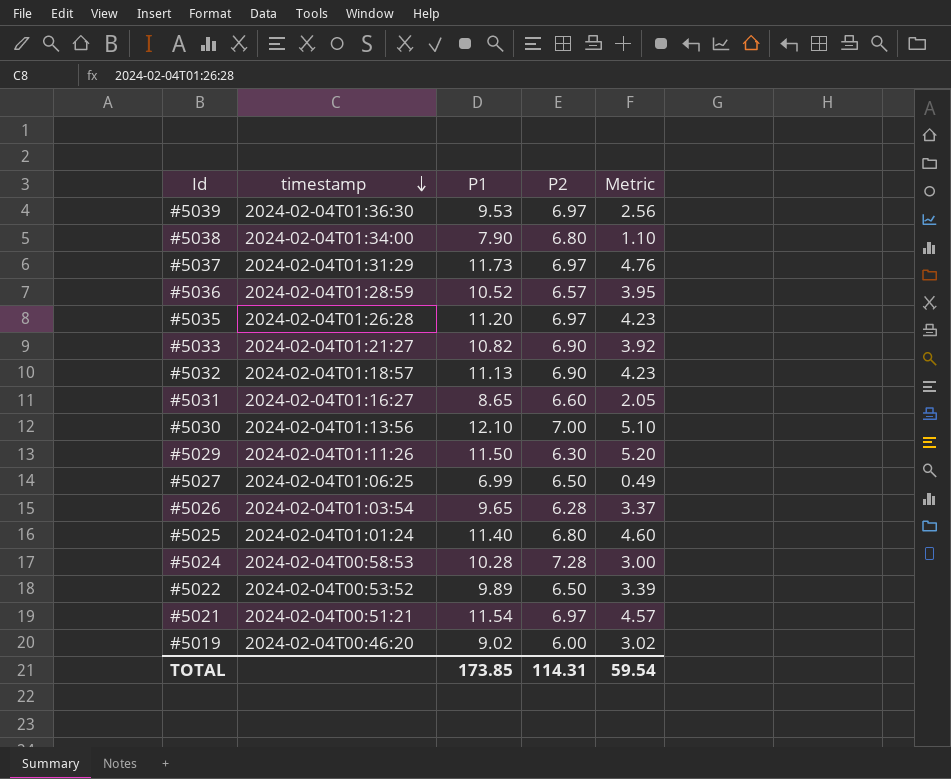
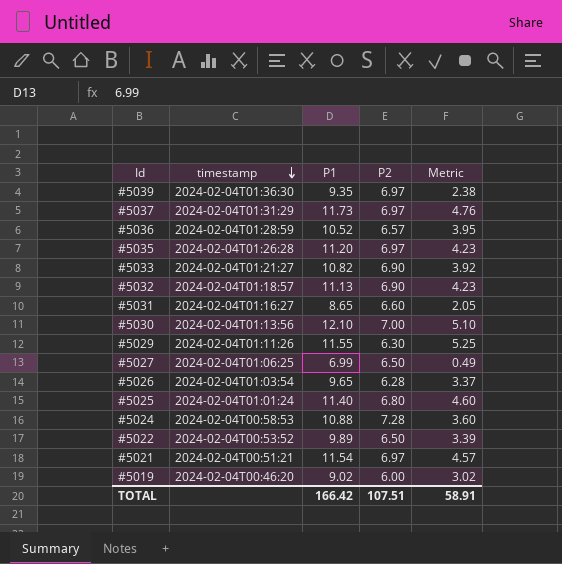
row #5038: 2024-02-04T01:34:00 | 7.90 | 6.80 | 1.10 -> none
#5039 | P1: 9.53 -> 9.35
#5039 | Metric: 2.56 -> 2.38
#5029 | P1: 11.50 -> 11.55
#5029 | Metric: 5.20 -> 5.25
#5024 | P1: 10.28 -> 10.88
#5024 | Metric: 3.00 -> 3.60
TOTAL | P1: 173.85 -> 166.42
TOTAL | P2: 114.31 -> 107.51
TOTAL | Metric: 59.54 -> 58.91

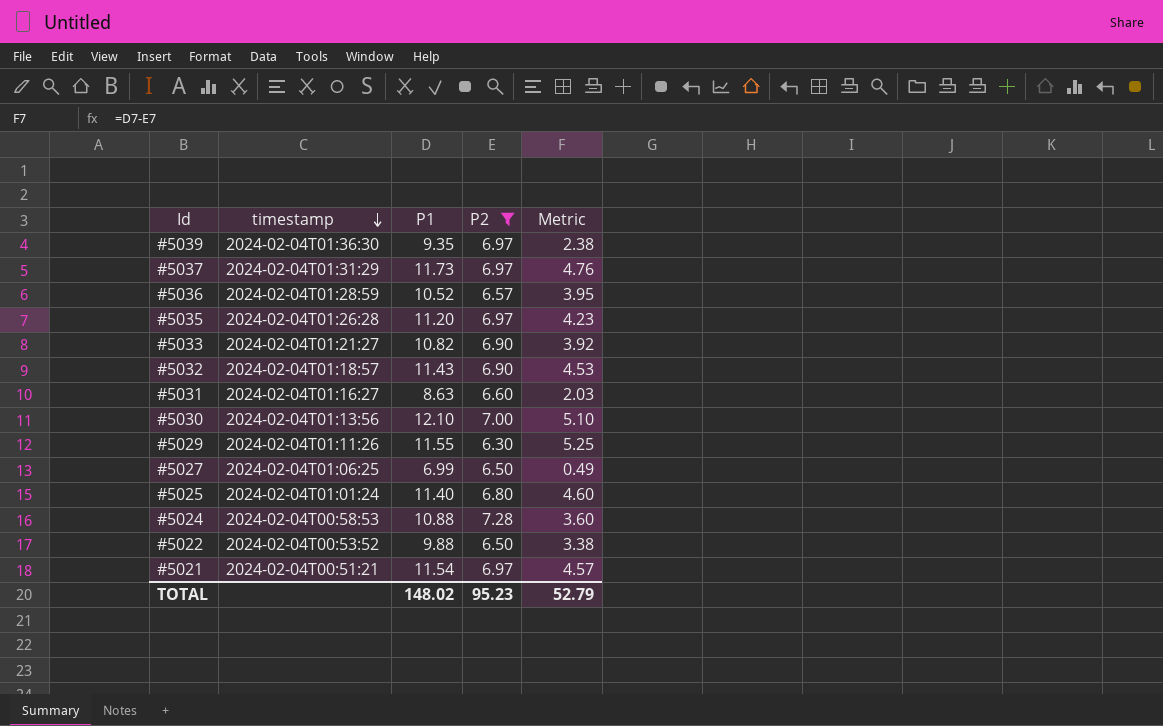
filter: none -> P2 >= 6.30
#5032 | P1: 11.13 -> 11.43
#5032 | Metric: 4.23 -> 4.53
#5031 | P1: 8.65 -> 8.63
#5031 | Metric: 2.05 -> 2.03
#5022 | P1: 9.89 -> 9.88
#5022 | Metric: 3.39 -> 3.38
TOTAL | P1: 166.42 -> 148.02
TOTAL | P2: 107.51 -> 95.23
TOTAL | Metric: 58.91 -> 52.79

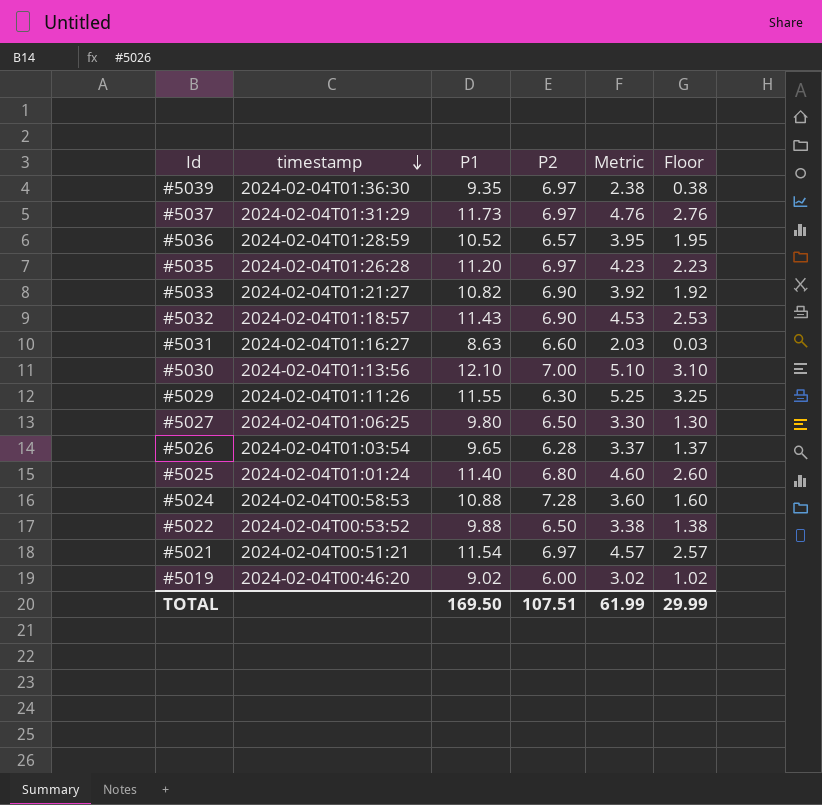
filter: P2 >= 6.30 -> none
column Floor | formula: none -> [Metric] - 2
#5027 | P1: 6.99 -> 9.80
#5027 | Metric: 0.49 -> 3.30
TOTAL | P1: 148.02 -> 169.50
TOTAL | P2: 95.23 -> 107.51
TOTAL | Metric: 52.79 -> 61.99

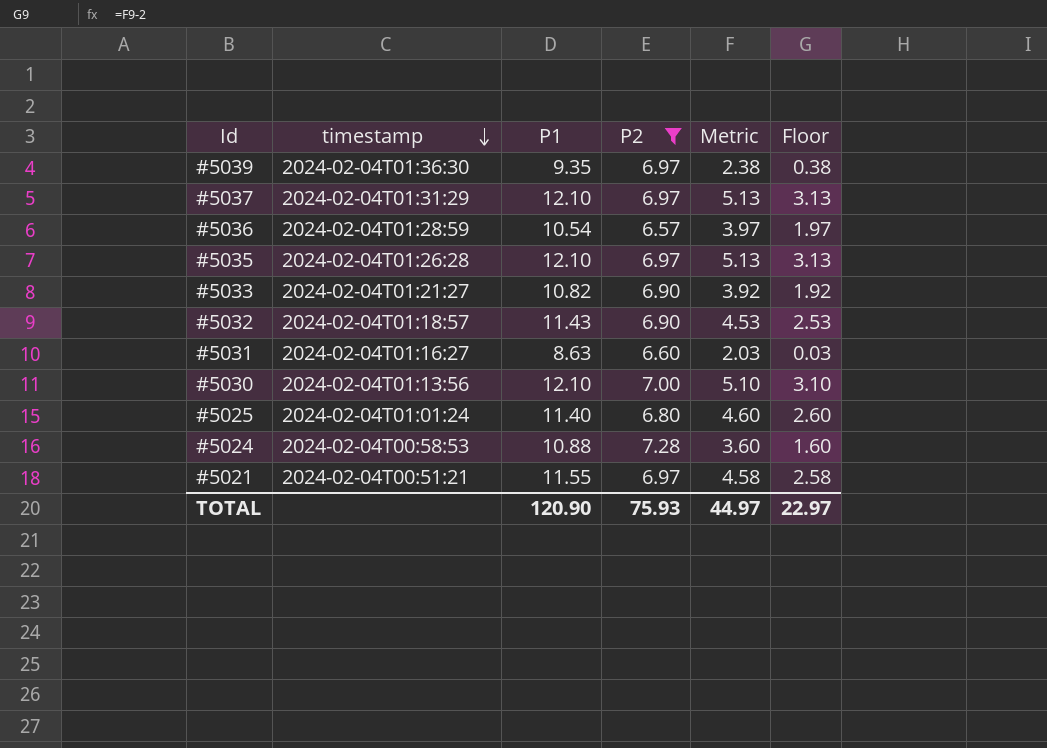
filter: none -> P2 >= 6.57
#5037 | P1: 11.73 -> 12.10
#5037 | Metric: 4.76 -> 5.13
#5037 | Floor: 2.76 -> 3.13
#5036 | P1: 10.52 -> 10.54
#5036 | Metric: 3.95 -> 3.97
#5036 | Floor: 1.95 -> 1.97
#5035 | P1: 11.20 -> 12.10
#5035 | Metric: 4.23 -> 5.13
#5035 | Floor: 2.23 -> 3.13
#5021 | P1: 11.54 -> 11.55
#5021 | Metric: 4.57 -> 4.58
#5021 | Floor: 2.57 -> 2.58
TOTAL | P1: 169.50 -> 120.90
TOTAL | P2: 107.51 -> 75.93
TOTAL | Metric: 61.99 -> 44.97
TOTAL | Floor: 29.99 -> 22.97

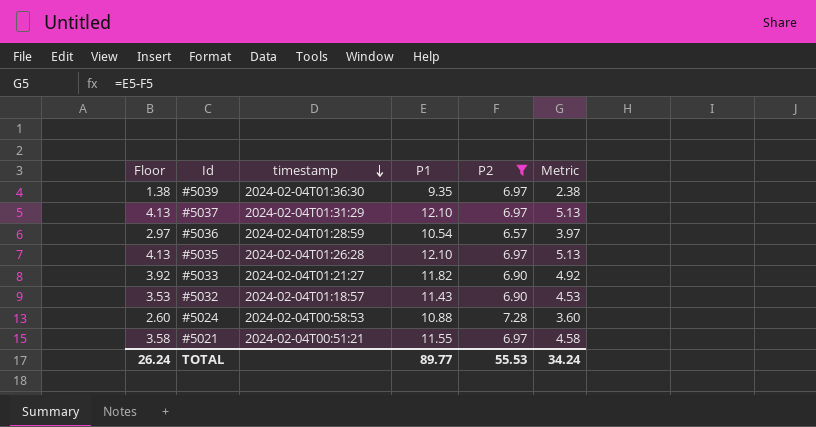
column Floor | formula: [Metric] - 2 -> [Metric] - 1
column Floor | position: 6 -> 1
row #5031: 2024-02-04T01:16:27 | 8.63 | 6.60 | 2.03 | 0.03 -> none
row #5030: 2024-02-04T01:13:56 | 12.10 | 7.00 | 5.10 | 3.10 -> none
row #5025: 2024-02-04T01:01:24 | 11.40 | 6.80 | 4.60 | 2.60 -> none
#5033 | P1: 10.82 -> 11.82
#5033 | Metric: 3.92 -> 4.92
TOTAL | Floor: 22.97 -> 26.24
TOTAL | P1: 120.90 -> 89.77
TOTAL | P2: 75.93 -> 55.53
TOTAL | Metric: 44.97 -> 34.24

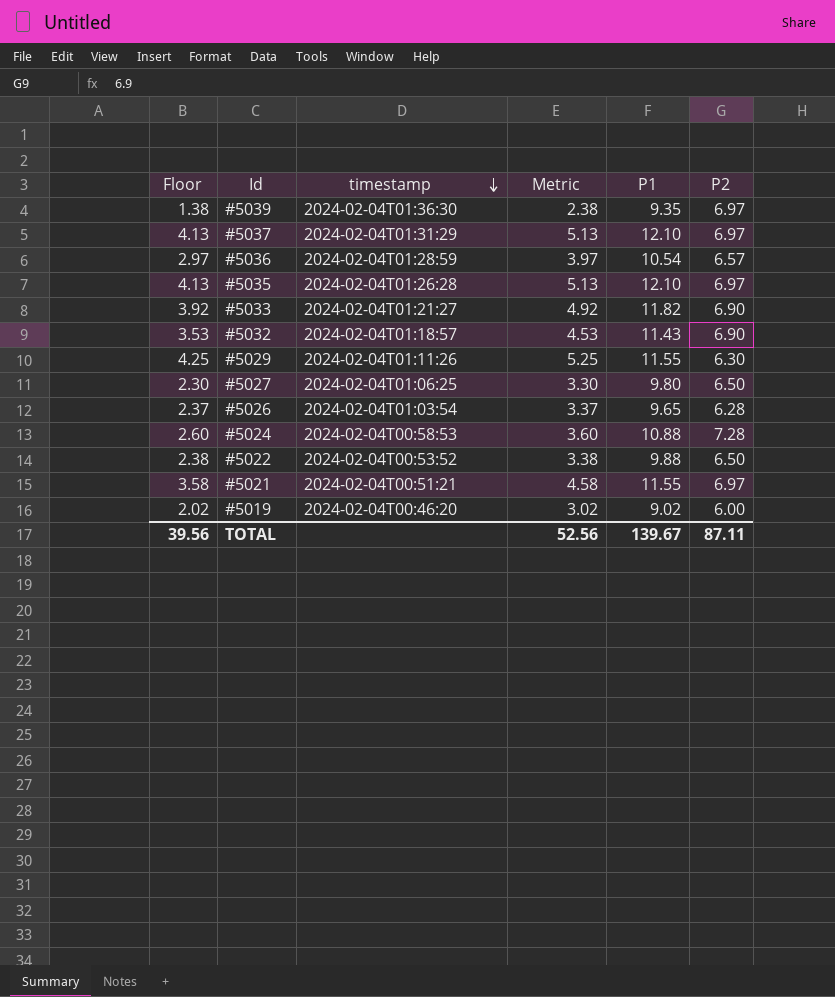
filter: P2 >= 6.57 -> none
column Metric | position: 6 -> 4
TOTAL | Floor: 26.24 -> 39.56
TOTAL | Metric: 34.24 -> 52.56
TOTAL | P1: 89.77 -> 139.67
TOTAL | P2: 55.53 -> 87.11

